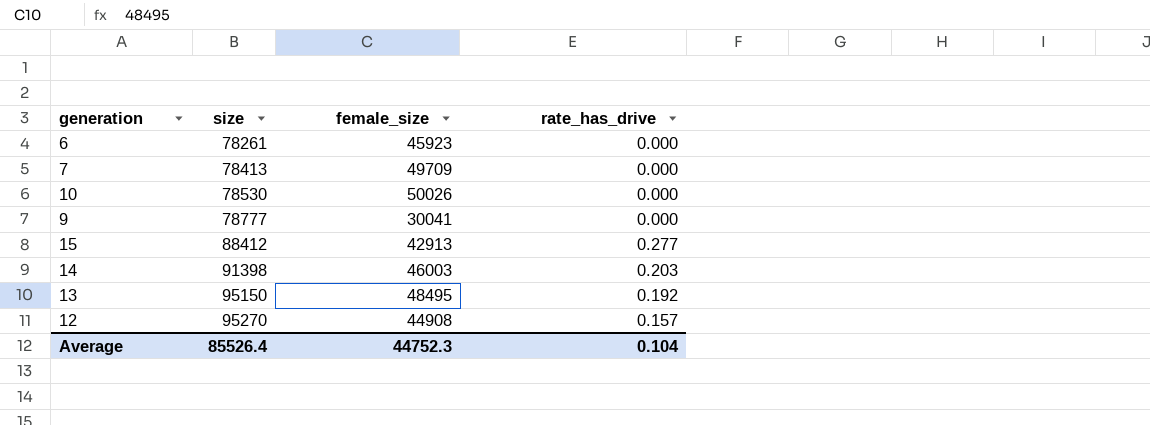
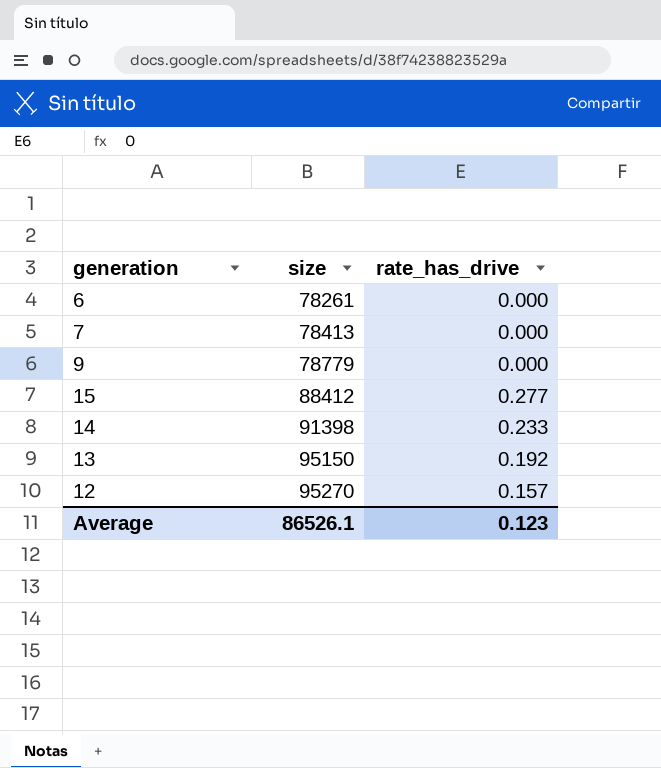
column female_size | position: 3 -> none
row 10: 78530 | 50026 | 0.000 -> none
9 | size: 78777 -> 78779
14 | rate_has_drive: 0.203 -> 0.233
Average | size: 85526.4 -> 86526.1
Average | rate_has_drive: 0.104 -> 0.123

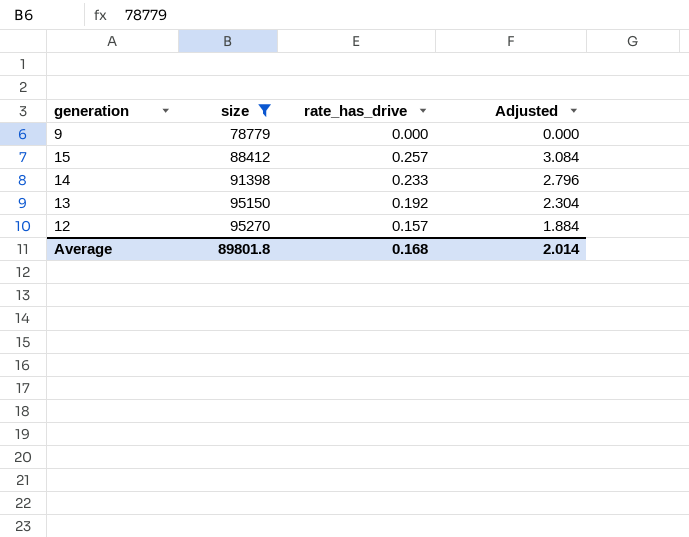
filter: none -> size >= 78779
column Adjusted | formula: none -> [rate_has_drive] * 12
15 | rate_has_drive: 0.277 -> 0.257
Average | size: 86526.1 -> 89801.8
Average | rate_has_drive: 0.123 -> 0.168

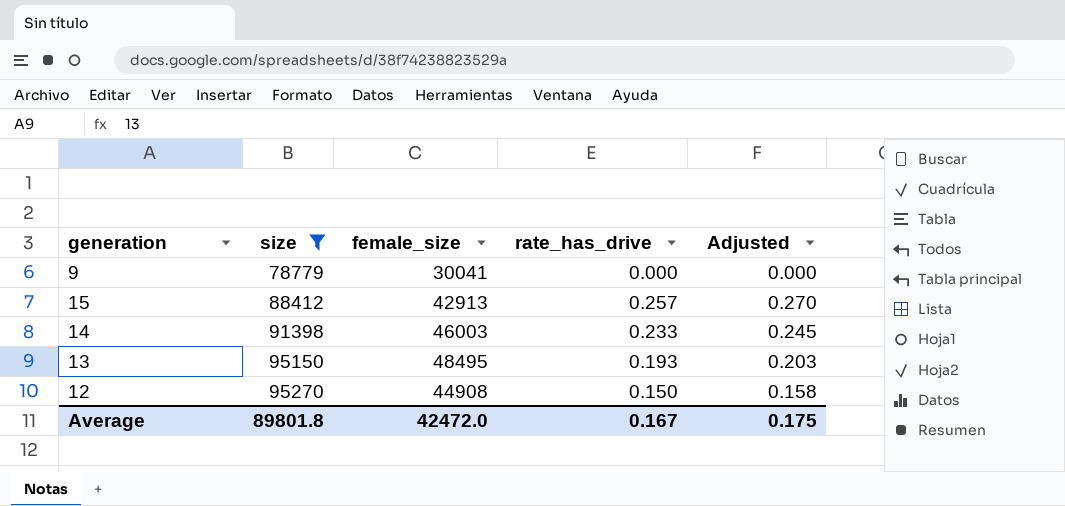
column female_size | position: none -> 3
column Adjusted | formula: [rate_has_drive] * 12 -> [rate_has_drive] * 1.05
13 | rate_has_drive: 0.192 -> 0.193
12 | rate_has_drive: 0.157 -> 0.150
Average | rate_has_drive: 0.168 -> 0.167
Average | Adjusted: 2.014 -> 0.175

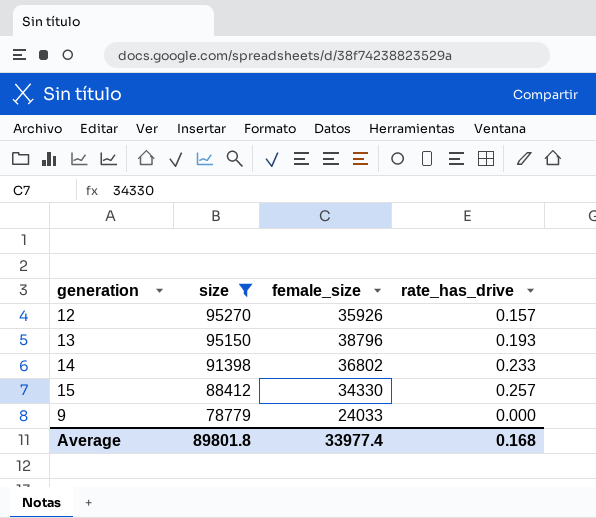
row order: size ascending -> size descending
column Adjusted | formula: [rate_has_drive] * 1.05 -> none
12 | female_size: 44908 -> 35926
12 | rate_has_drive: 0.150 -> 0.157
13 | female_size: 48495 -> 38796
14 | female_size: 46003 -> 36802
15 | female_size: 42913 -> 34330
9 | female_size: 30041 -> 24033
Average | female_size: 42472.0 -> 33977.4
Average | rate_has_drive: 0.167 -> 0.168

